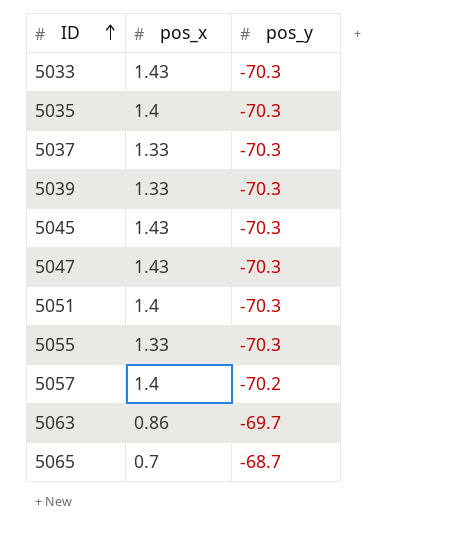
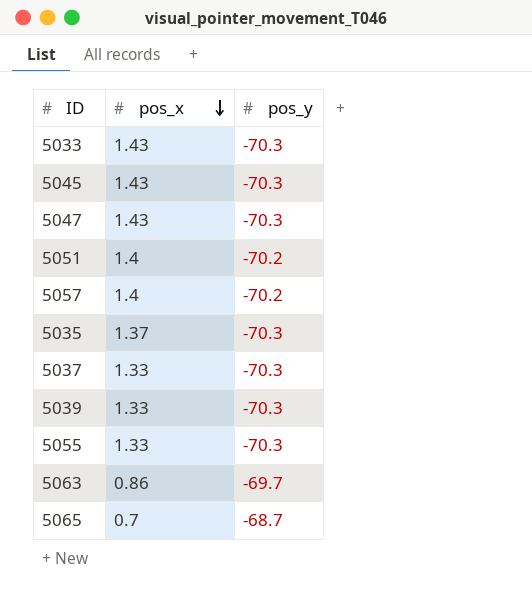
row order: ID ascending -> pos_x descending
5051 | pos_y: -70.3 -> -70.2
5035 | pos_x: 1.4 -> 1.37

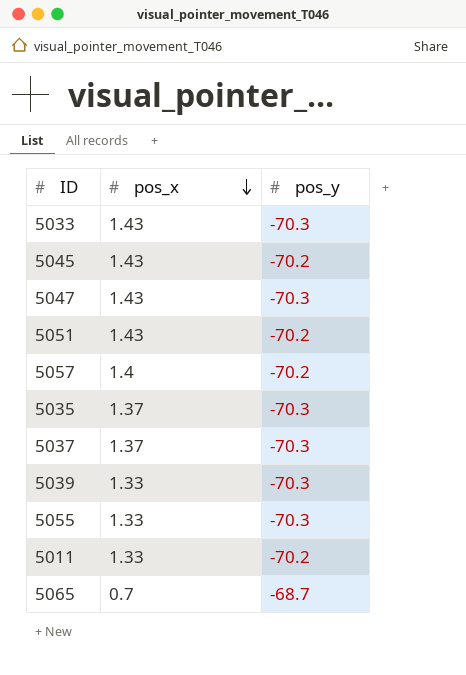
row 5063: 0.86 | -69.7 -> none
5045 | pos_y: -70.3 -> -70.2
5051 | pos_x: 1.4 -> 1.43
5037 | pos_x: 1.33 -> 1.37
row 5011: none -> 1.33 | -70.2

